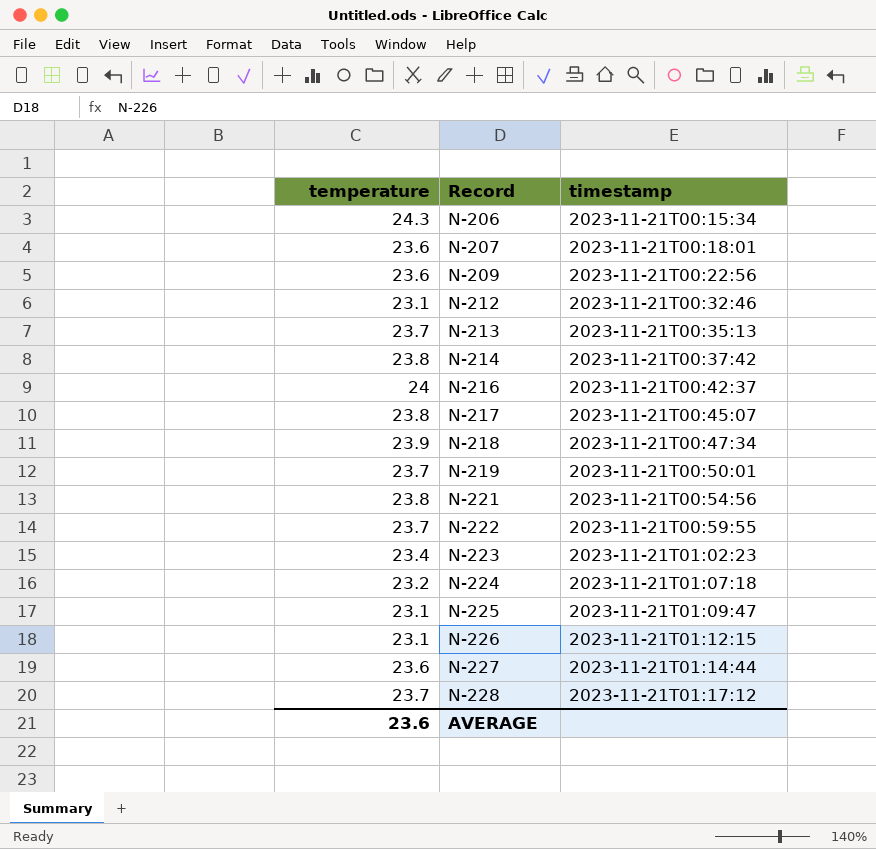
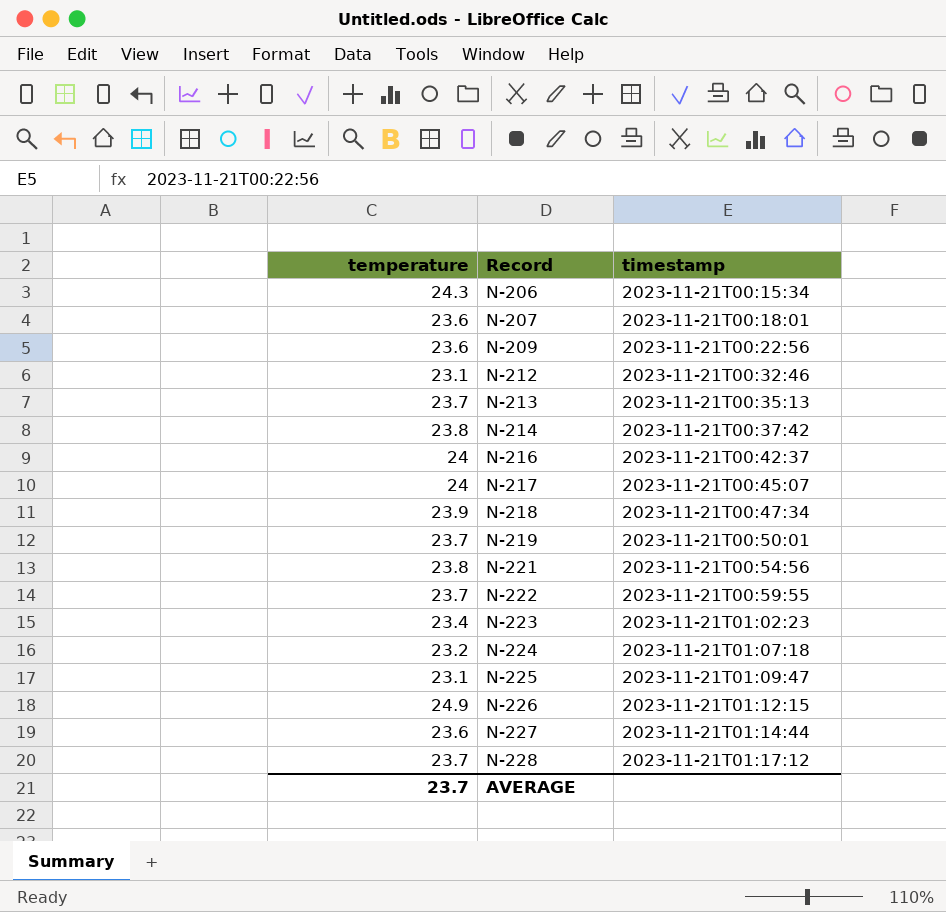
N-217 | temperature: 23.8 -> 24
N-226 | temperature: 23.1 -> 24.9
AVERAGE | temperature: 23.6 -> 23.7

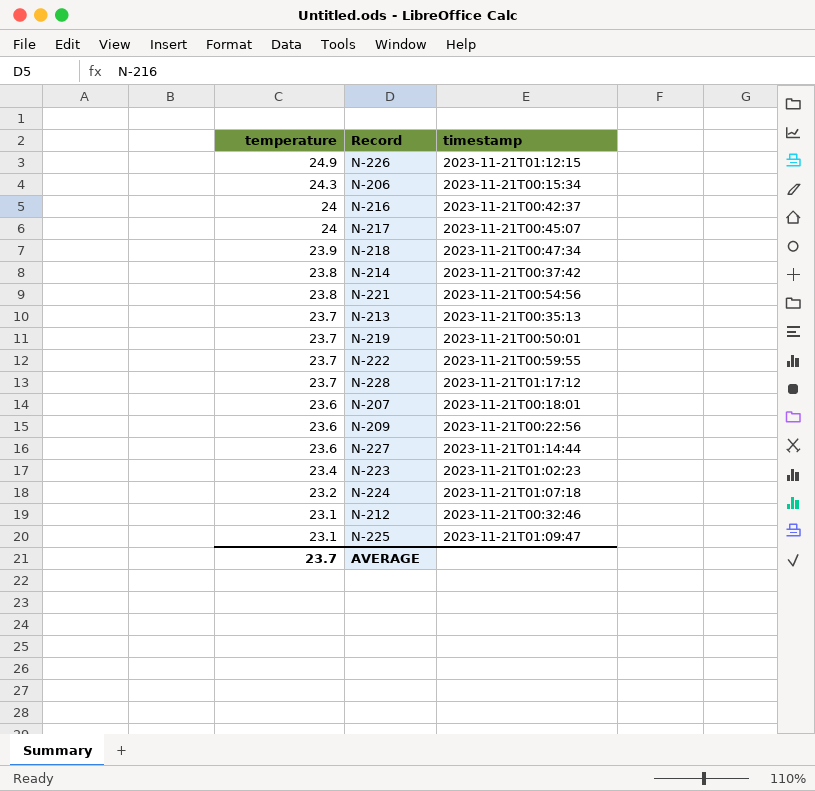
row order: Record ascending -> temperature descending

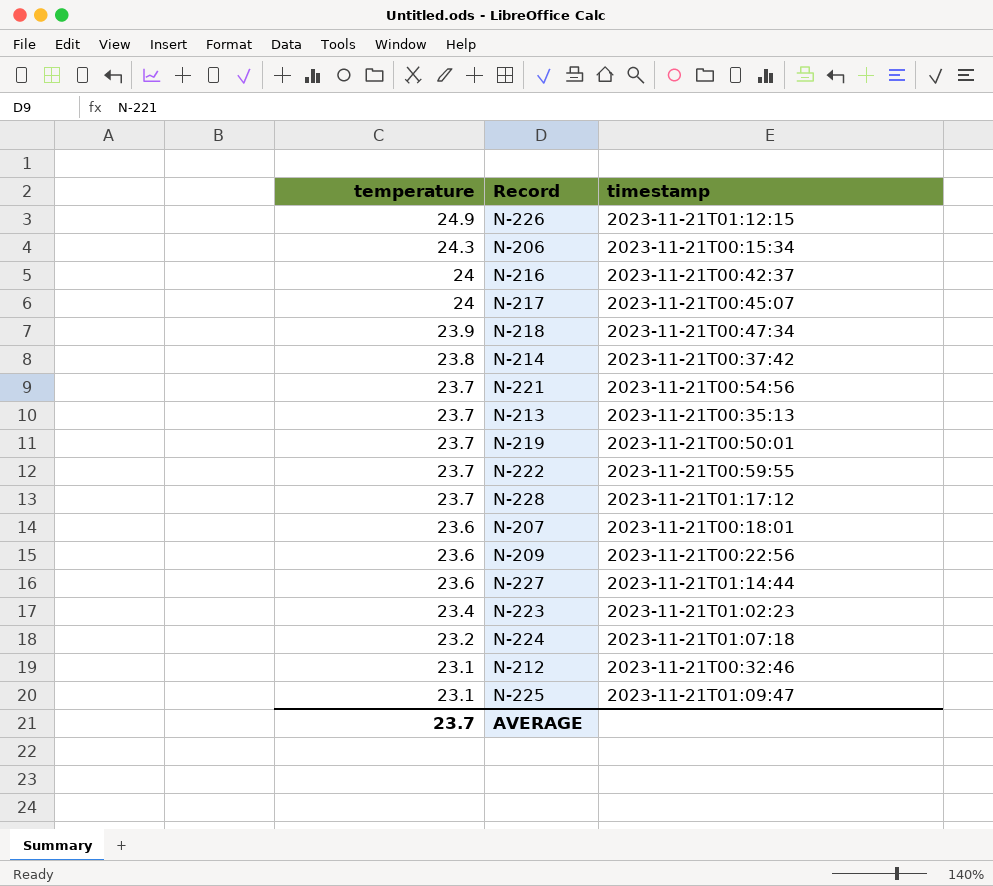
N-221 | temperature: 23.8 -> 23.7

